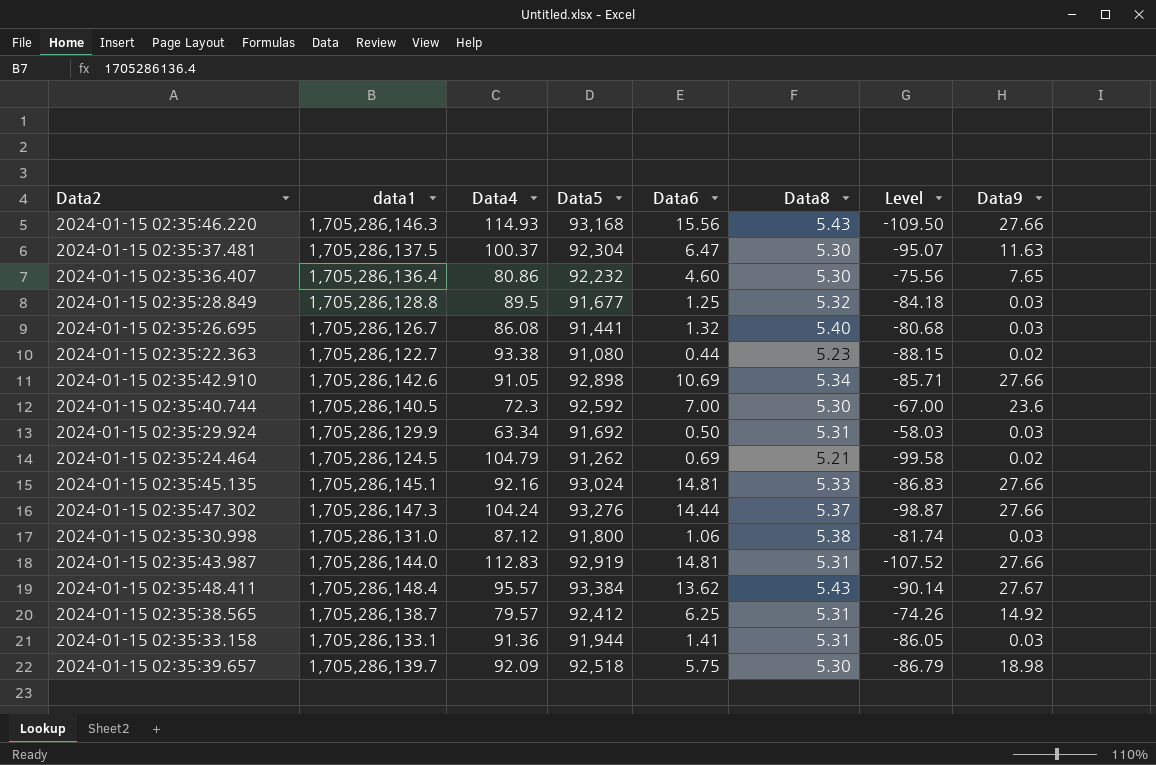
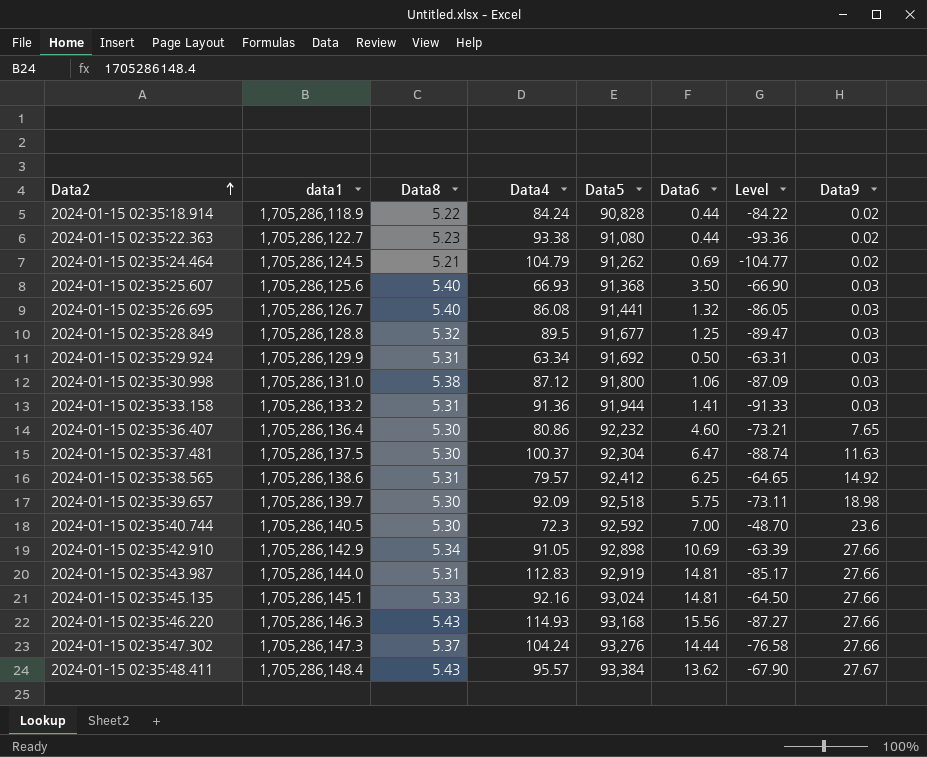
row order: none -> Data2 ascending
column Data8 | position: 6 -> 3
column Level | formula: [Data8] - [Data4] -> [Data9] - [Data4]
row 2024-01-15 02:35:18.914: none -> 1,705,286,118.9 | 5.22 | 84.24 | 90,828 | 0.44 | -84.22 | 0.02
row 2024-01-15 02:35:25.607: none -> 1,705,286,125.6 | 5.40 | 66.93 | 91,368 | 3.50 | -66.90 | 0.03
2024-01-15 02:35:33.158 | data1: 1,705,286,133.1 -> 1,705,286,133.2
2024-01-15 02:35:38.565 | data1: 1,705,286,138.7 -> 1,705,286,138.6
2024-01-15 02:35:42.910 | data1: 1,705,286,142.6 -> 1,705,286,142.9

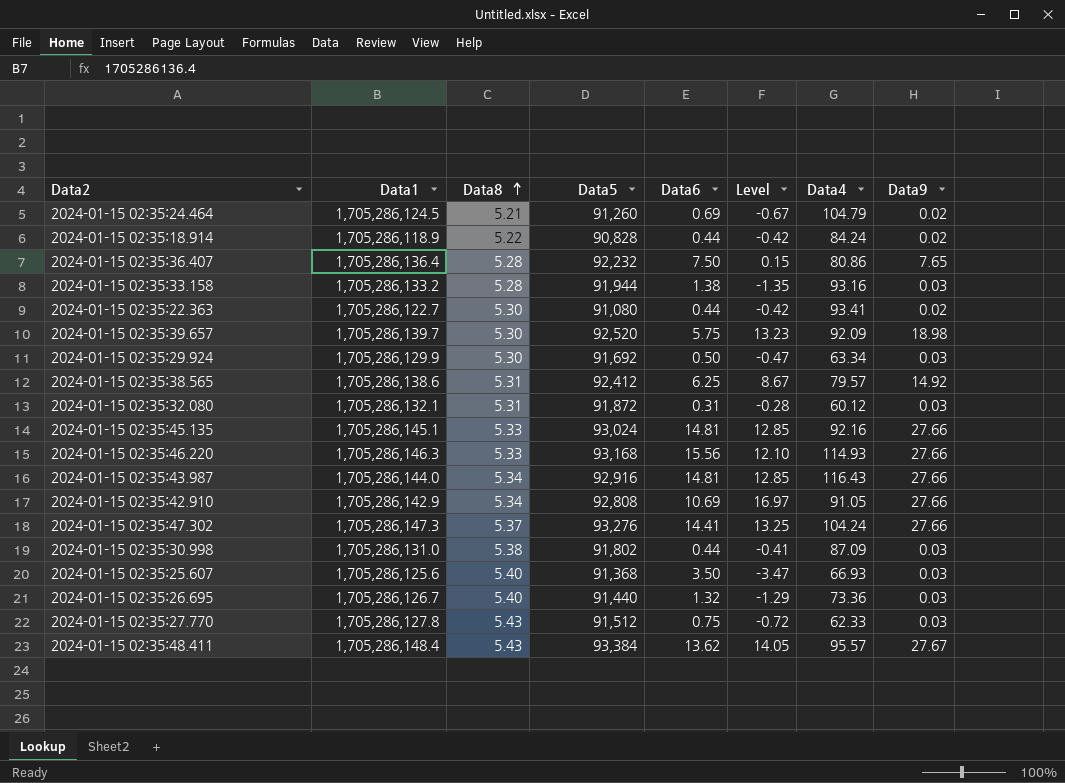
row order: Data2 ascending -> Data8 ascending
column name: data1 -> Data1
column Level | formula: [Data9] - [Data4] -> [Data9] - [Data6]
column Data4 | position: 4 -> 7
row 2024-01-15 02:35:28.849: 1,705,286,128.8 | 5.32 | 89.5 | 91,677 | 1.25 | -89.47 | 0.03 -> none
row 2024-01-15 02:35:37.481: 1,705,286,137.5 | 5.30 | 100.37 | 92,304 | 6.47 | -88.74 | 11.63 -> none
row 2024-01-15 02:35:40.744: 1,705,286,140.5 | 5.30 | 72.3 | 92,592 | 7.00 | -48.70 | 23.6 -> none
2024-01-15 02:35:24.464 | Data5: 91,262 -> 91,260
2024-01-15 02:35:36.407 | Data8: 5.30 -> 5.28
2024-01-15 02:35:36.407 | Data6: 4.60 -> 7.50
2024-01-15 02:35:33.158 | Data8: 5.31 -> 5.28
2024-01-15 02:35:33.158 | Data6: 1.41 -> 1.38
2024-01-15 02:35:33.158 | Data4: 91.36 -> 93.16
2024-01-15 02:35:22.363 | Data8: 5.23 -> 5.30
2024-01-15 02:35:22.363 | Data4: 93.38 -> 93.41
2024-01-15 02:35:39.657 | Data5: 92,518 -> 92,520
2024-01-15 02:35:29.924 | Data8: 5.31 -> 5.30
row 2024-01-15 02:35:32.080: none -> 1,705,286,132.1 | 5.31 | 91,872 | 0.31 | -0.28 | 60.12 | 0.03
2024-01-15 02:35:46.220 | Data8: 5.43 -> 5.33
2024-01-15 02:35:43.987 | Data8: 5.31 -> 5.34
2024-01-15 02:35:43.987 | Data5: 92,919 -> 92,916
2024-01-15 02:35:43.987 | Data4: 112.83 -> 116.43
2024-01-15 02:35:42.910 | Data5: 92,898 -> 92,808
2024-01-15 02:35:47.302 | Data6: 14.44 -> 14.41
2024-01-15 02:35:30.998 | Data5: 91,800 -> 91,802
2024-01-15 02:35:30.998 | Data6: 1.06 -> 0.44
2024-01-15 02:35:30.998 | Data4: 87.12 -> 87.09
2024-01-15 02:35:26.695 | Data5: 91,441 -> 91,440
2024-01-15 02:35:26.695 | Data4: 86.08 -> 73.36
row 2024-01-15 02:35:27.770: none -> 1,705,286,127.8 | 5.43 | 91,512 | 0.75 | -0.72 | 62.33 | 0.03

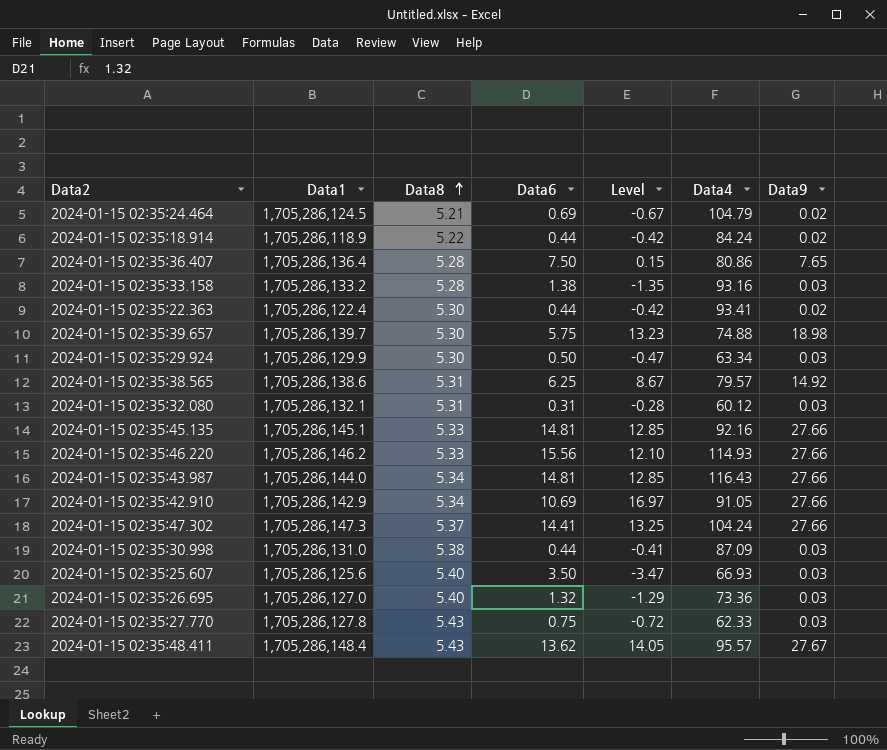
column Data5 | position: 4 -> none
2024-01-15 02:35:22.363 | Data1: 1,705,286,122.7 -> 1,705,286,122.4
2024-01-15 02:35:39.657 | Data4: 92.09 -> 74.88
2024-01-15 02:35:46.220 | Data1: 1,705,286,146.3 -> 1,705,286,146.2
2024-01-15 02:35:26.695 | Data1: 1,705,286,126.7 -> 1,705,286,127.0

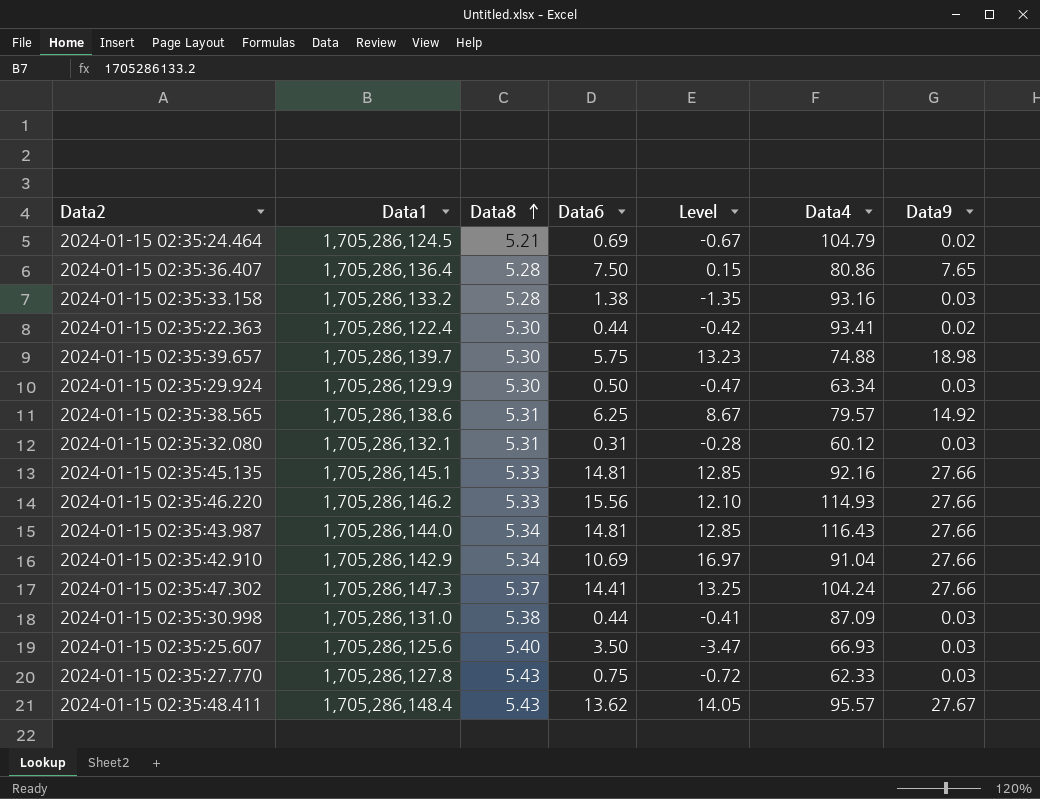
row 2024-01-15 02:35:18.914: 1,705,286,118.9 | 5.22 | 0.44 | -0.42 | 84.24 | 0.02 -> none
row 2024-01-15 02:35:26.695: 1,705,286,127.0 | 5.40 | 1.32 | -1.29 | 73.36 | 0.03 -> none
2024-01-15 02:35:42.910 | Data4: 91.05 -> 91.04

